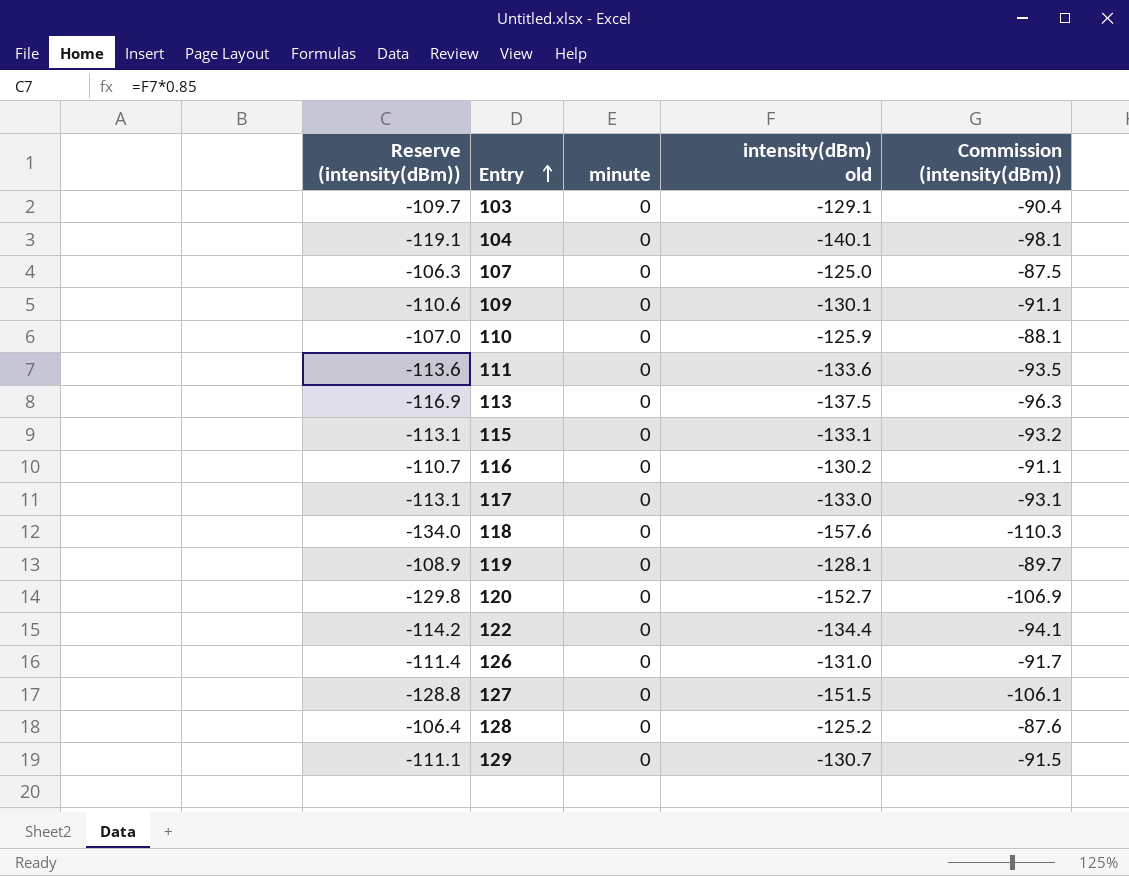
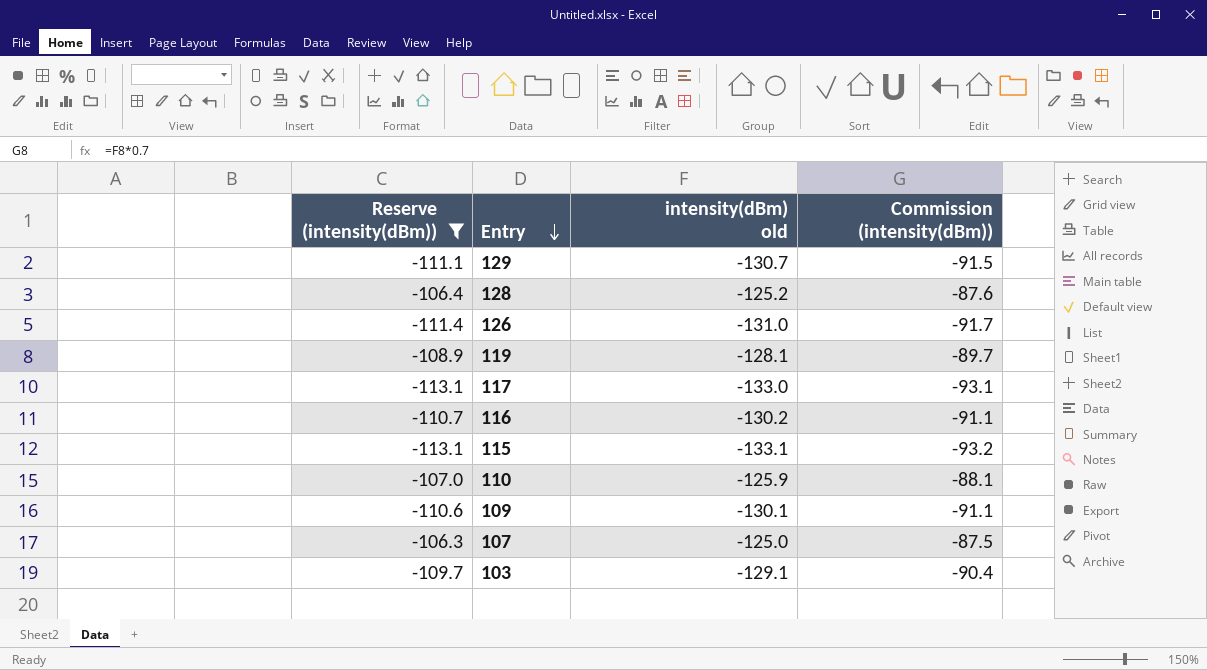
filter: none -> Reserve (intensity(dBm)) >= -113.1
row order: Entry ascending -> Entry descending
column minute | position: 3 -> none

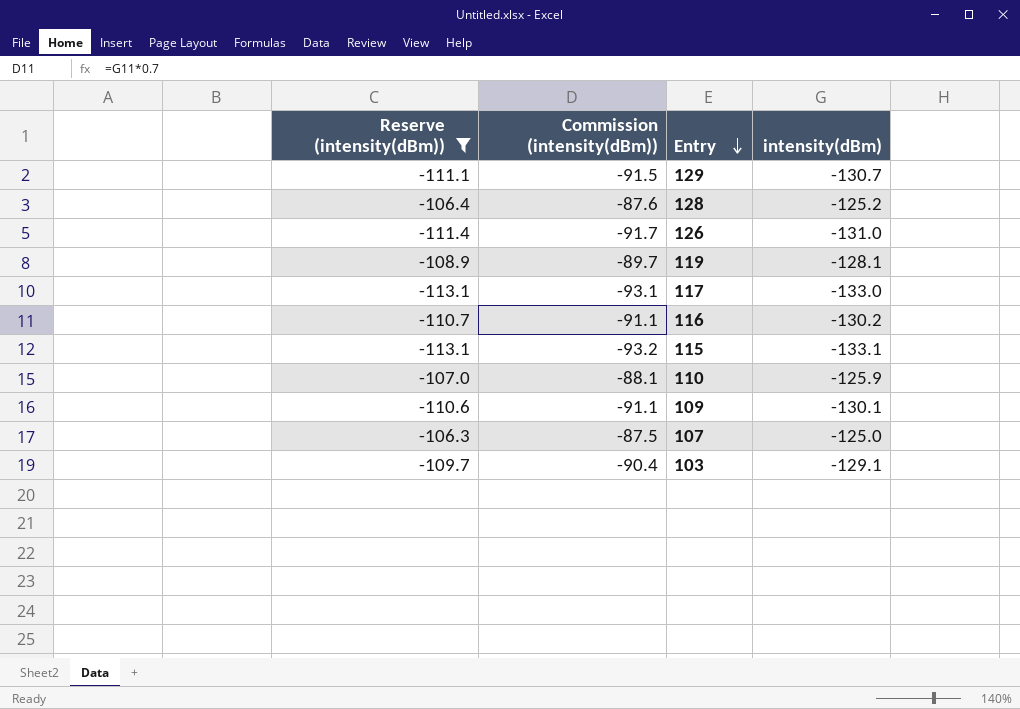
column Commission (intensity(dBm)) | position: 4 -> 2
column name: intensity(dBm) old -> intensity(dBm)

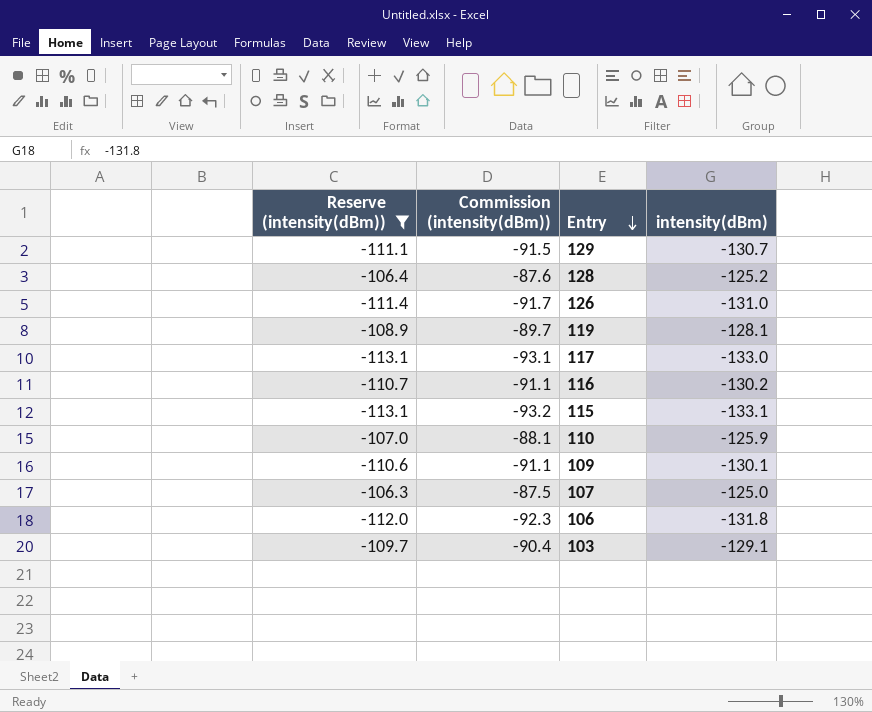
row 106: none -> -112.0 | -92.3 | -131.8

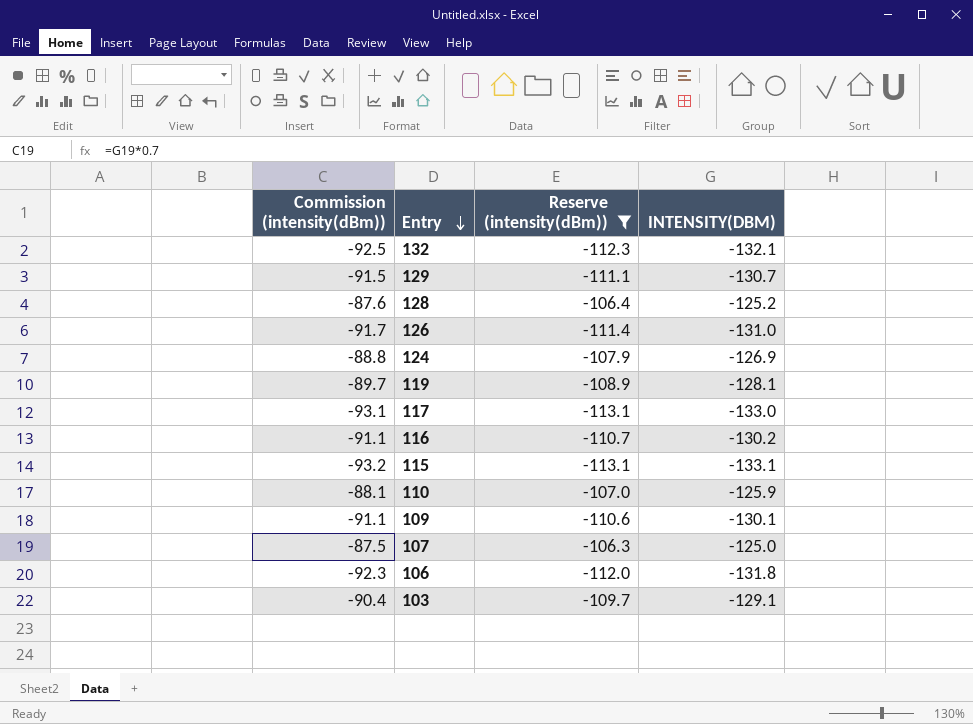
column Reserve (intensity(dBm)) | position: 1 -> 3
column name: intensity(dBm) -> INTENSITY(DBM)
row 132: none -> -92.5 | -112.3 | -132.1
row 124: none -> -88.8 | -107.9 | -126.9

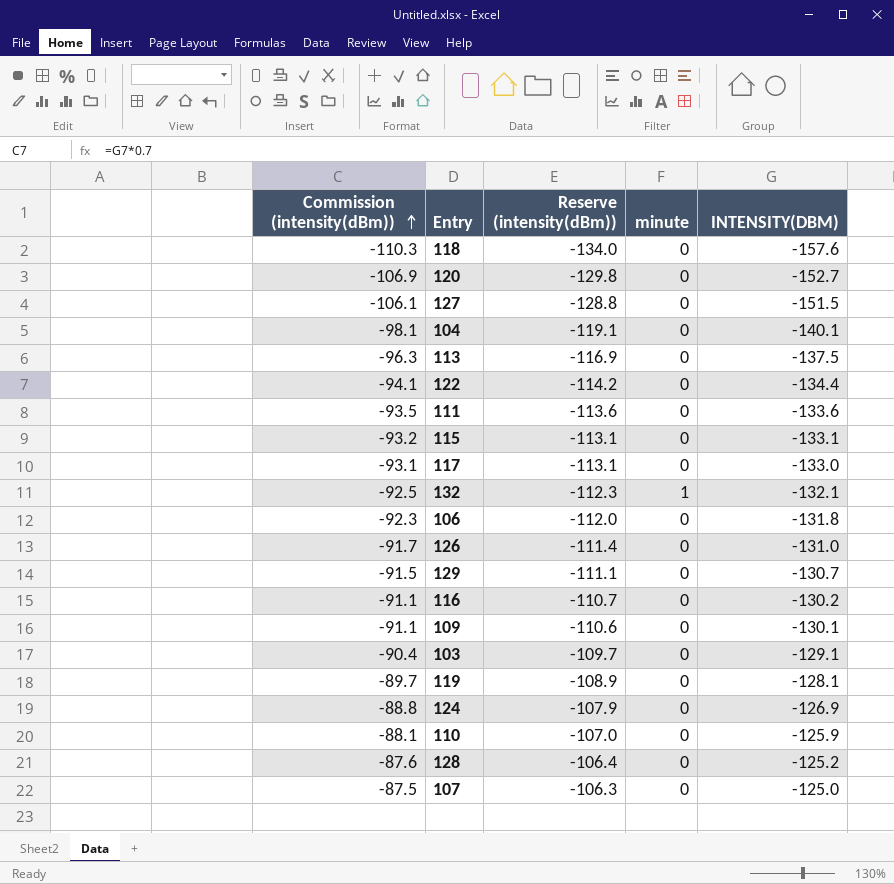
filter: Reserve (intensity(dBm)) >= -113.1 -> none
row order: Entry descending -> Commission (intensity(dBm)) ascending
column minute | position: none -> 4

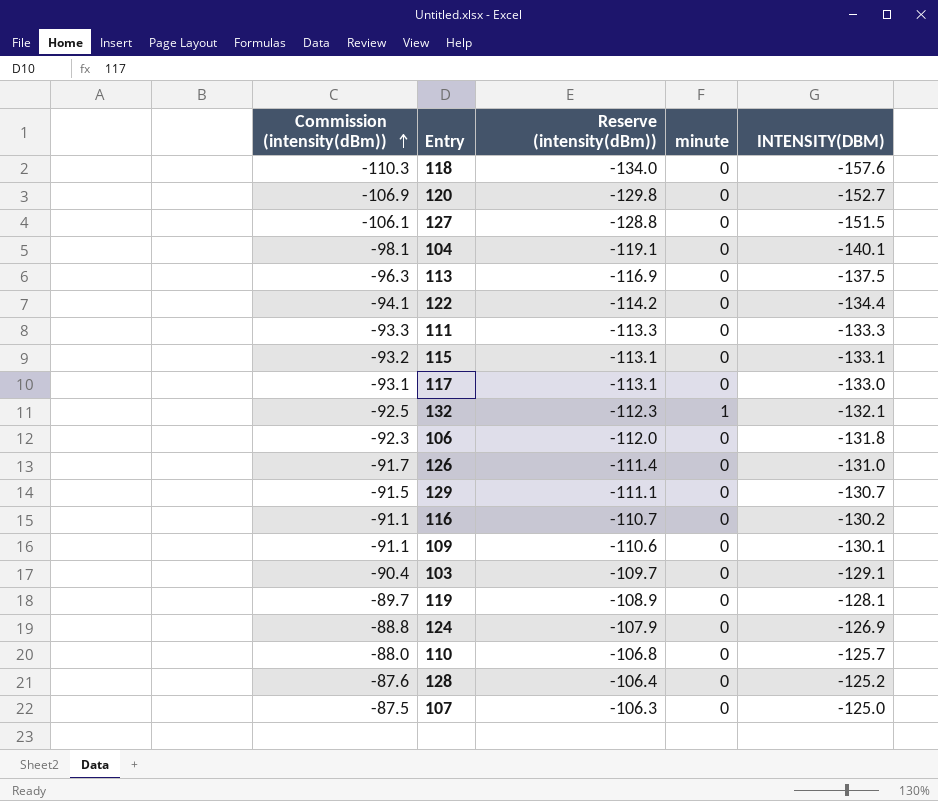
111 | Commission (intensity(dBm)): -93.5 -> -93.3
111 | Reserve (intensity(dBm)): -113.6 -> -113.3
111 | INTENSITY(DBM): -133.6 -> -133.3
110 | Commission (intensity(dBm)): -88.1 -> -88.0
110 | Reserve (intensity(dBm)): -107.0 -> -106.8
110 | INTENSITY(DBM): -125.9 -> -125.7

